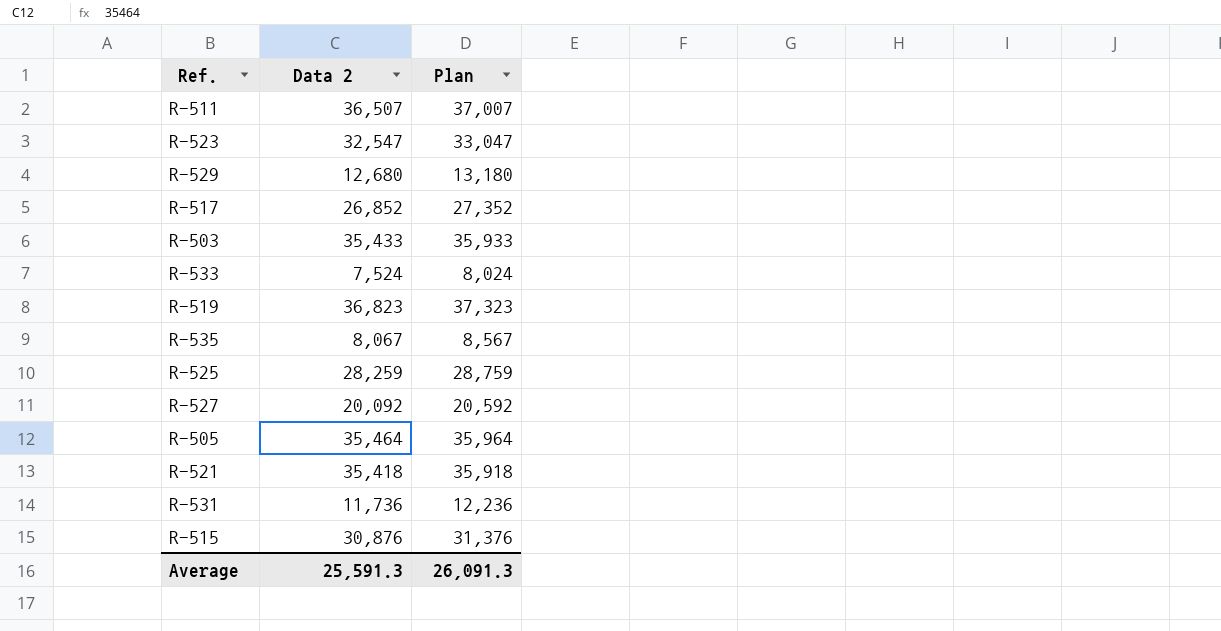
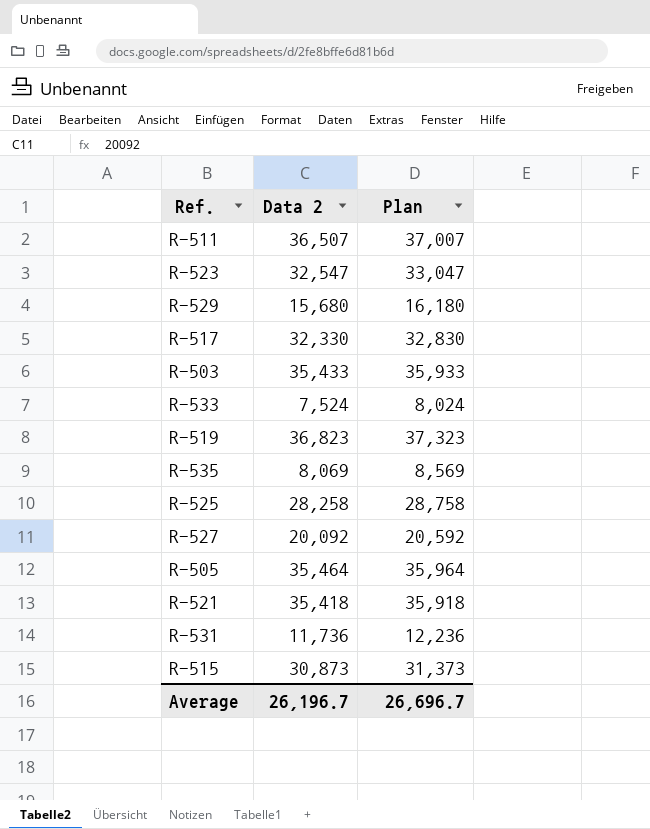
R-529 | Data 2: 12,680 -> 15,680
R-529 | Plan: 13,180 -> 16,180
R-517 | Data 2: 26,852 -> 32,330
R-517 | Plan: 27,352 -> 32,830
R-535 | Data 2: 8,067 -> 8,069
R-535 | Plan: 8,567 -> 8,569
R-525 | Data 2: 28,259 -> 28,258
R-525 | Plan: 28,759 -> 28,758
R-515 | Data 2: 30,876 -> 30,873
R-515 | Plan: 31,376 -> 31,373
Average | Data 2: 25,591.3 -> 26,196.7
Average | Plan: 26,091.3 -> 26,696.7

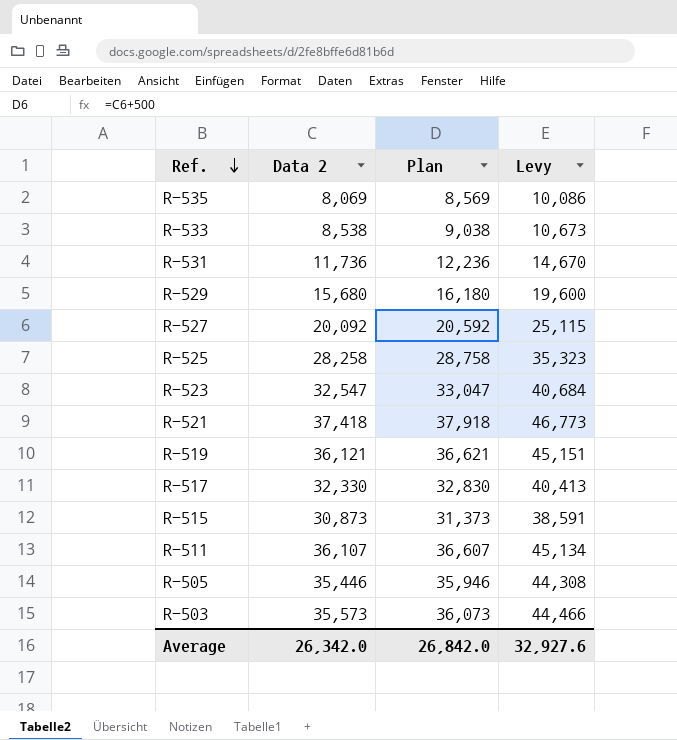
row order: none -> Ref. descending
column Levy | formula: none -> [Data 2] * 1.25
R-533 | Data 2: 7,524 -> 8,538
R-533 | Plan: 8,024 -> 9,038
R-521 | Data 2: 35,418 -> 37,418
R-521 | Plan: 35,918 -> 37,918
R-519 | Data 2: 36,823 -> 36,121
R-519 | Plan: 37,323 -> 36,621
R-511 | Data 2: 36,507 -> 36,107
R-511 | Plan: 37,007 -> 36,607
R-505 | Data 2: 35,464 -> 35,446
R-505 | Plan: 35,964 -> 35,946
R-503 | Data 2: 35,433 -> 35,573
R-503 | Plan: 35,933 -> 36,073
Average | Data 2: 26,196.7 -> 26,342.0
Average | Plan: 26,696.7 -> 26,842.0

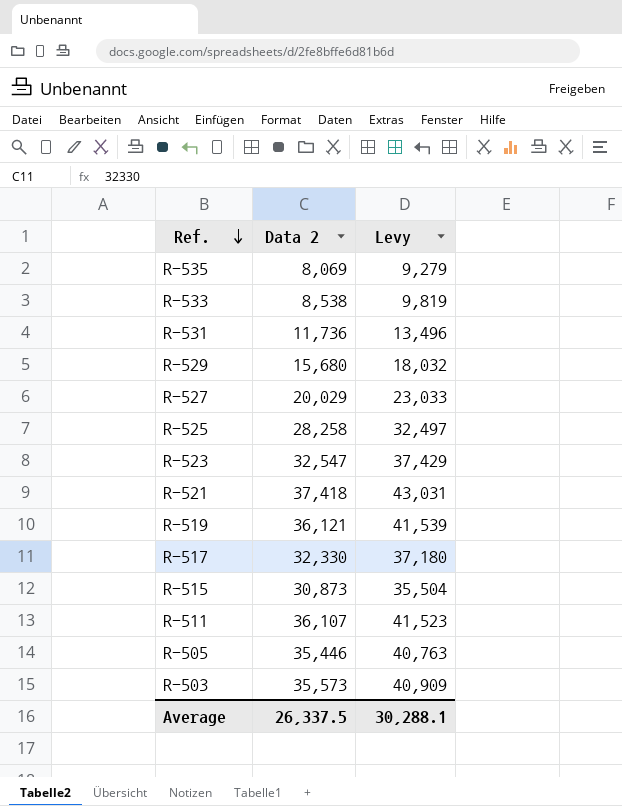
column Plan | formula: [Data 2] + 500 -> none
column Levy | formula: [Data 2] * 1.25 -> [Data 2] * 1.15
R-527 | Data 2: 20,092 -> 20,029
Average | Data 2: 26,342.0 -> 26,337.5
Average | Levy: 32,927.6 -> 30,288.1

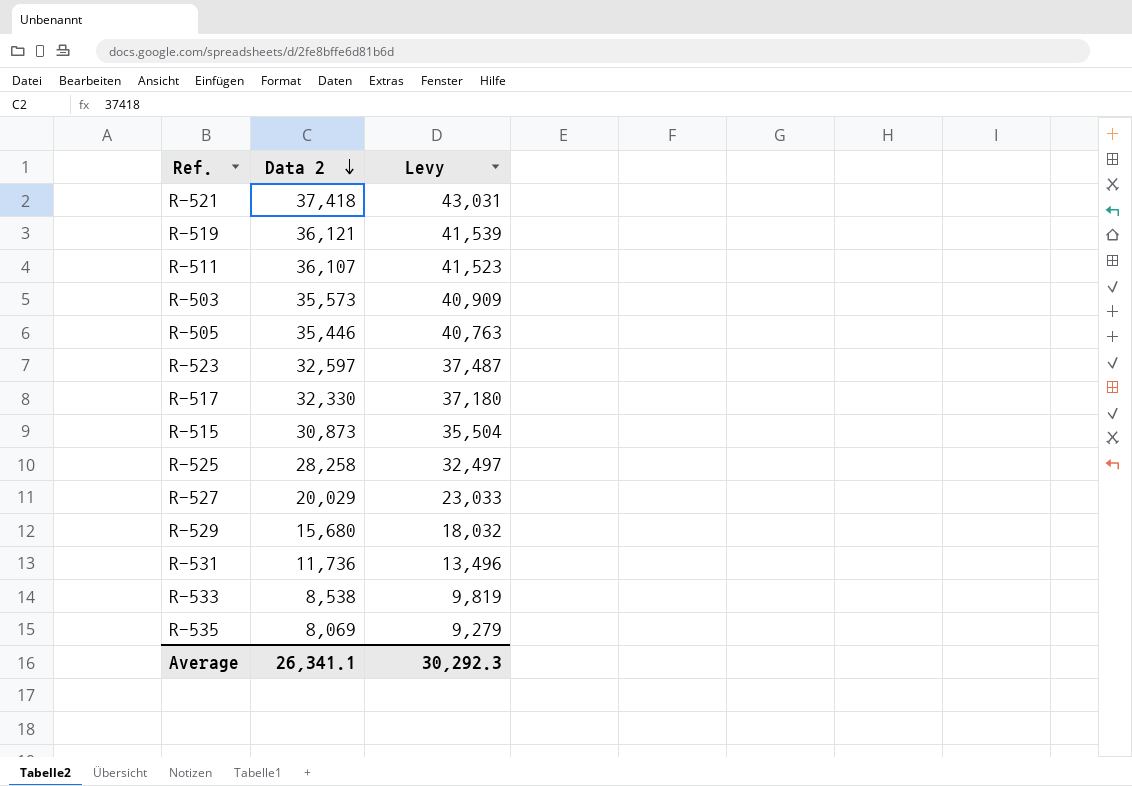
row order: Ref. descending -> Data 2 descending
R-523 | Data 2: 32,547 -> 32,597
R-523 | Levy: 37,429 -> 37,487
Average | Data 2: 26,337.5 -> 26,341.1
Average | Levy: 30,288.1 -> 30,292.3

